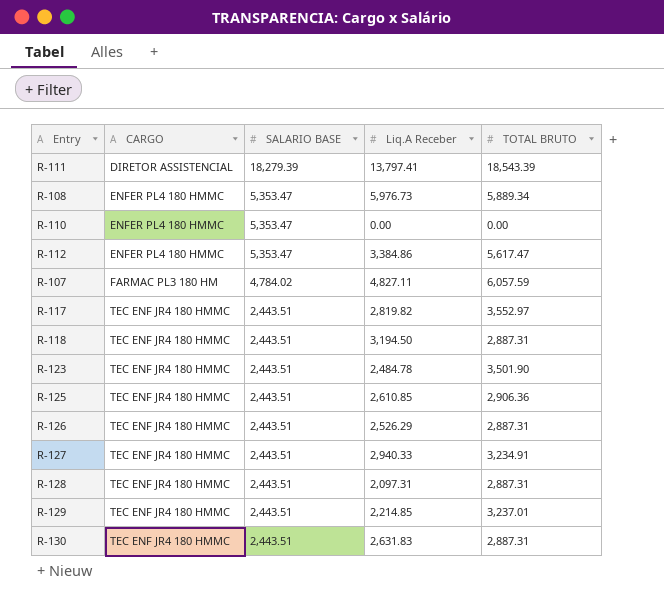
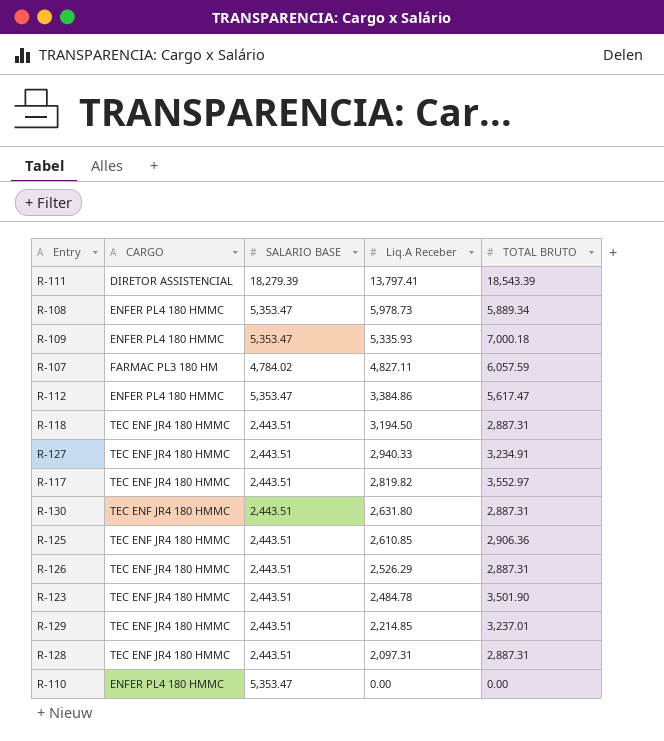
row order: CARGO ascending -> Liq.A Receber descending
R-108 | Liq.A Receber: 5,976.73 -> 5,978.73
row R-109: none -> ENFER PL4 180 HMMC | 5,353.47 | 5,335.93 | 7,000.18
R-130 | Liq.A Receber: 2,631.83 -> 2,631.80

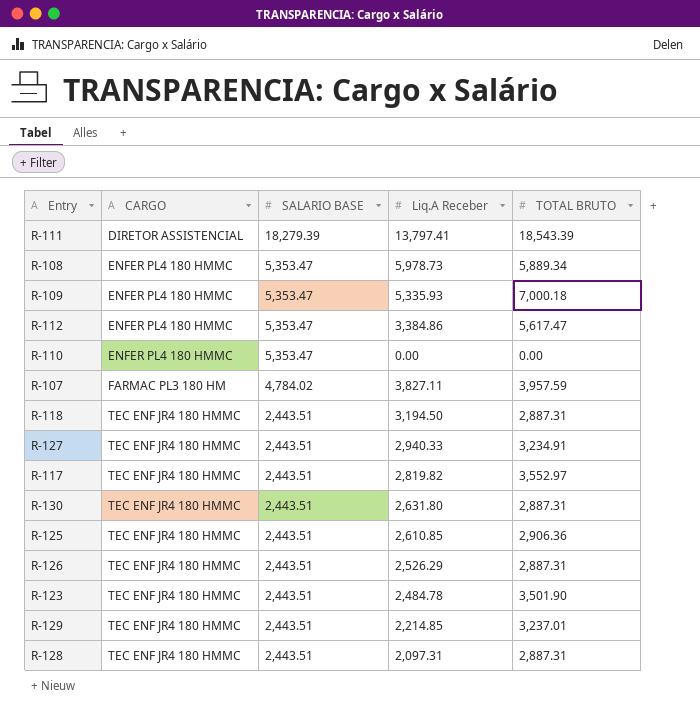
row order: Liq.A Receber descending -> CARGO ascending
R-107 | Liq.A Receber: 4,827.11 -> 3,827.11
R-107 | TOTAL BRUTO: 6,057.59 -> 3,957.59

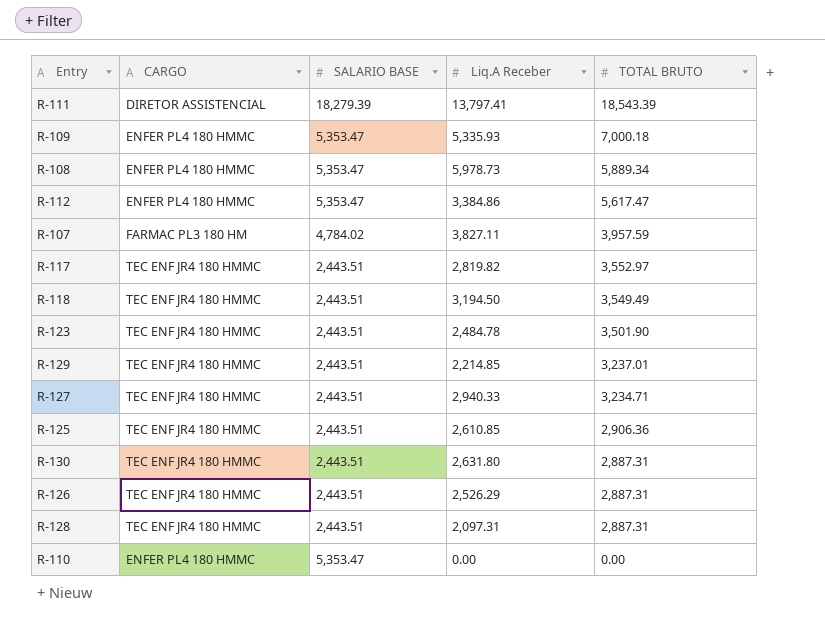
row order: CARGO ascending -> TOTAL BRUTO descending
R-118 | TOTAL BRUTO: 2,887.31 -> 3,549.49
R-127 | TOTAL BRUTO: 3,234.91 -> 3,234.71

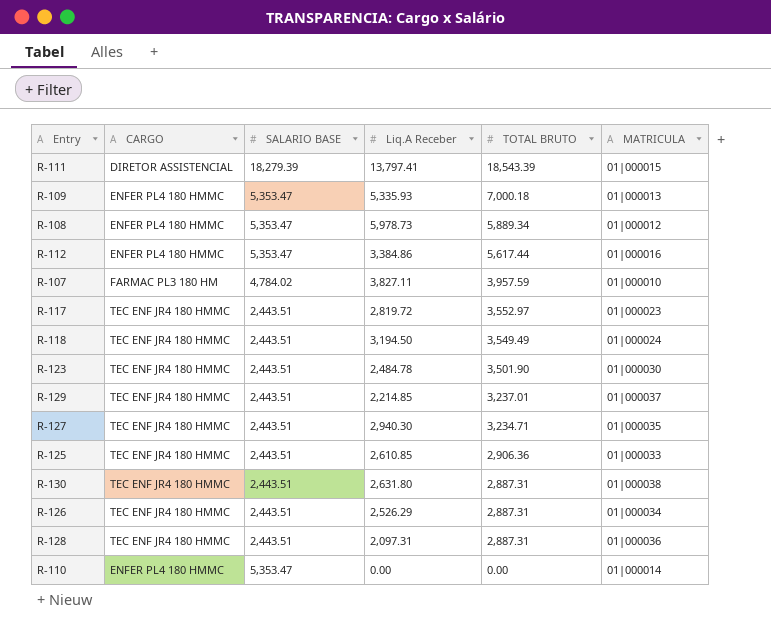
column MATRICULA | position: none -> 6
R-112 | TOTAL BRUTO: 5,617.47 -> 5,617.44
R-117 | Liq.A Receber: 2,819.82 -> 2,819.72
R-127 | Liq.A Receber: 2,940.33 -> 2,940.30

